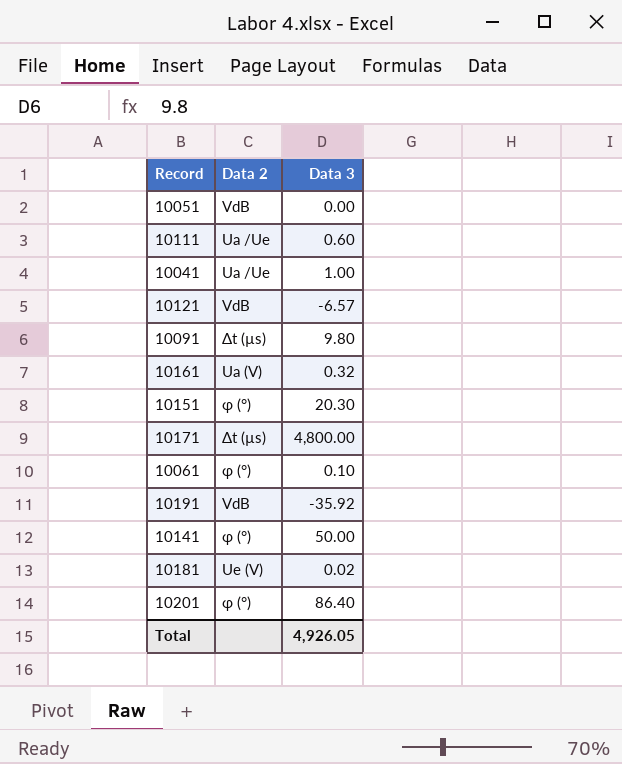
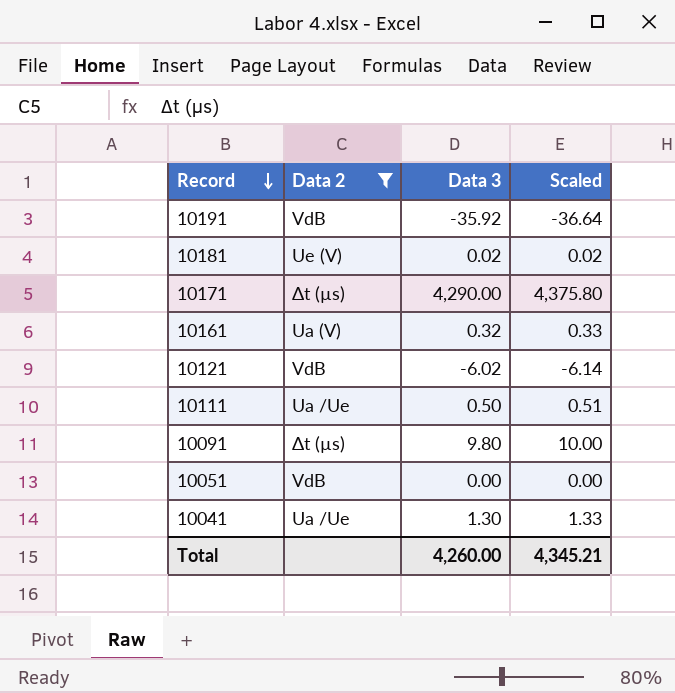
filter: none -> Data 2 != φ (°)
row order: none -> Record descending
column Scaled | formula: none -> [Data 3] * 1.02
10171 | Data 3: 4,800.00 -> 4,290.00
10121 | Data 3: -6.57 -> -6.02
10111 | Data 3: 0.60 -> 0.50
10041 | Data 3: 1.00 -> 1.30
Total | Data 3: 4,926.05 -> 4,260.00

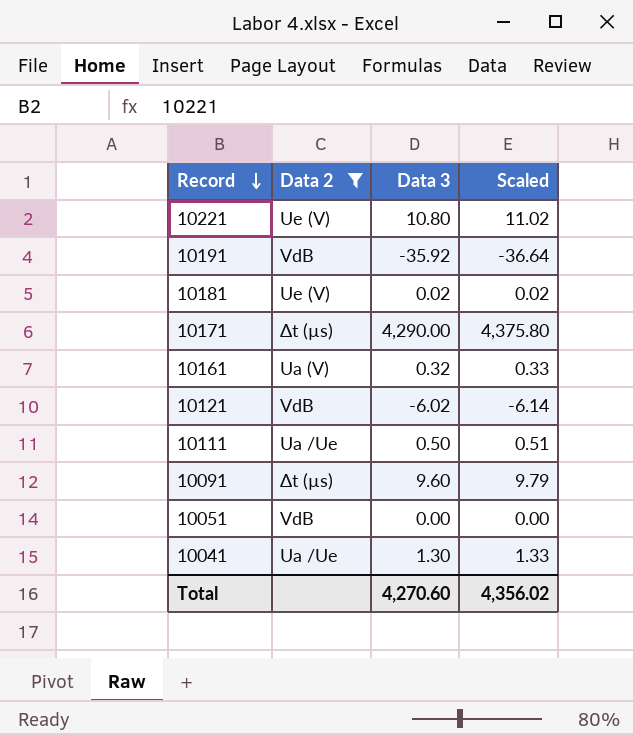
row 10221: none -> Ue (V) | 10.80 | 11.02
10091 | Data 3: 9.80 -> 9.60
10091 | Scaled: 10.00 -> 9.79
Total | Data 3: 4,260.00 -> 4,270.60
Total | Scaled: 4,345.21 -> 4,356.02

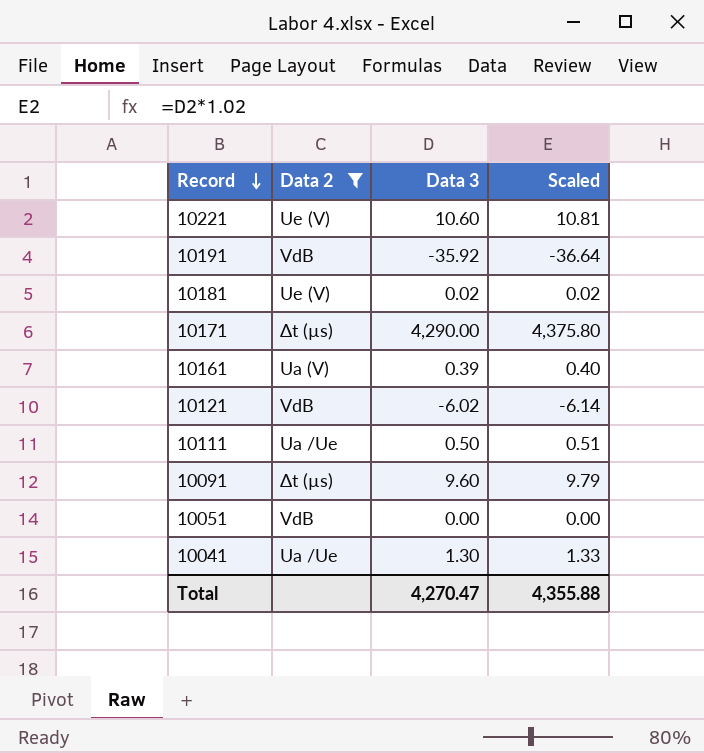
10221 | Data 3: 10.80 -> 10.60
10221 | Scaled: 11.02 -> 10.81
10161 | Data 3: 0.32 -> 0.39
10161 | Scaled: 0.33 -> 0.40
Total | Data 3: 4,270.60 -> 4,270.47
Total | Scaled: 4,356.02 -> 4,355.88

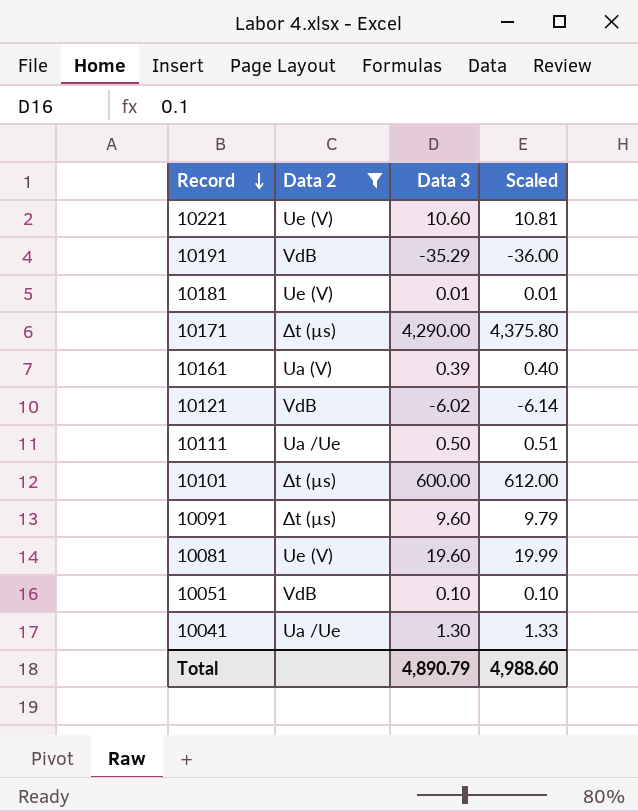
10191 | Data 3: -35.92 -> -35.29
10191 | Scaled: -36.64 -> -36.00
10181 | Data 3: 0.02 -> 0.01
10181 | Scaled: 0.02 -> 0.01
row 10101: none -> Δt (µs) | 600.00 | 612.00
row 10081: none -> Ue (V) | 19.60 | 19.99
10051 | Data 3: 0.00 -> 0.10
10051 | Scaled: 0.00 -> 0.10
Total | Data 3: 4,270.47 -> 4,890.79
Total | Scaled: 4,355.88 -> 4,988.60

